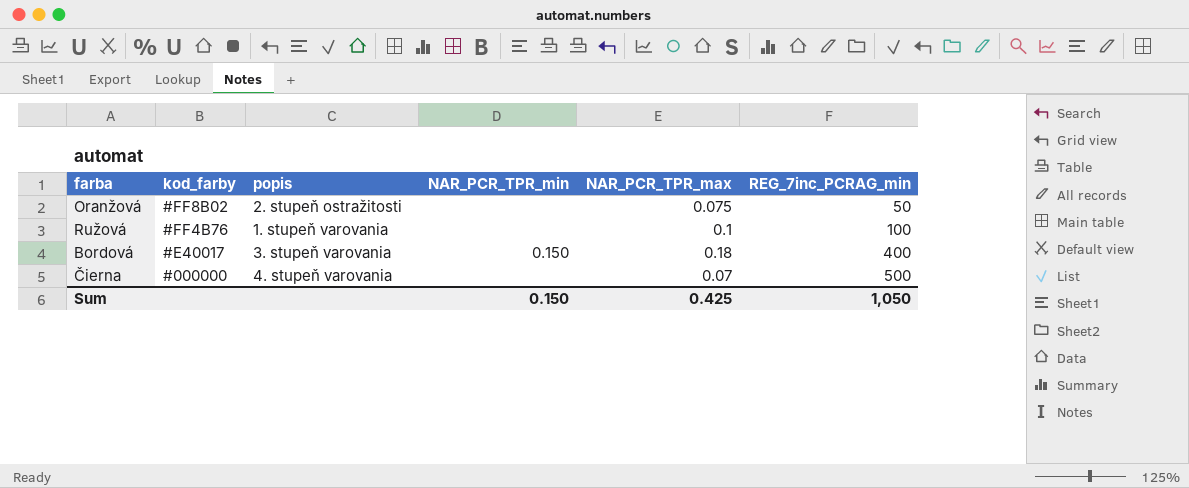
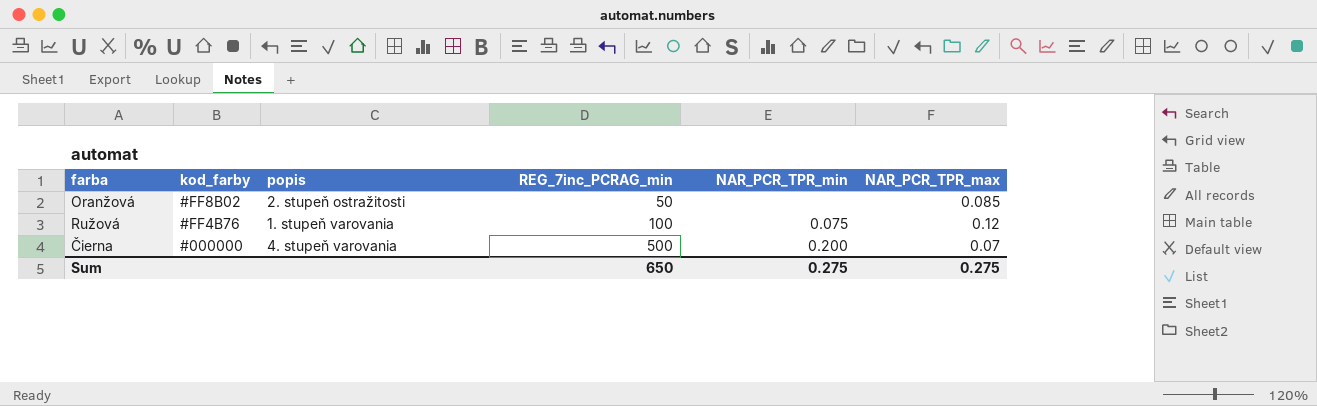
column REG_7inc_PCRAG_min | position: 6 -> 4
row Bordová: #E40017 | 3. stupeň varovania | 0.150 | 0.18 | 400 -> none
Oranžová | NAR_PCR_TPR_max: 0.075 -> 0.085
Ružová | NAR_PCR_TPR_min: none -> 0.075
Ružová | NAR_PCR_TPR_max: 0.1 -> 0.12
Čierna | NAR_PCR_TPR_min: none -> 0.200
Sum | REG_7inc_PCRAG_min: 1,050 -> 650
Sum | NAR_PCR_TPR_min: 0.150 -> 0.275
Sum | NAR_PCR_TPR_max: 0.425 -> 0.275

